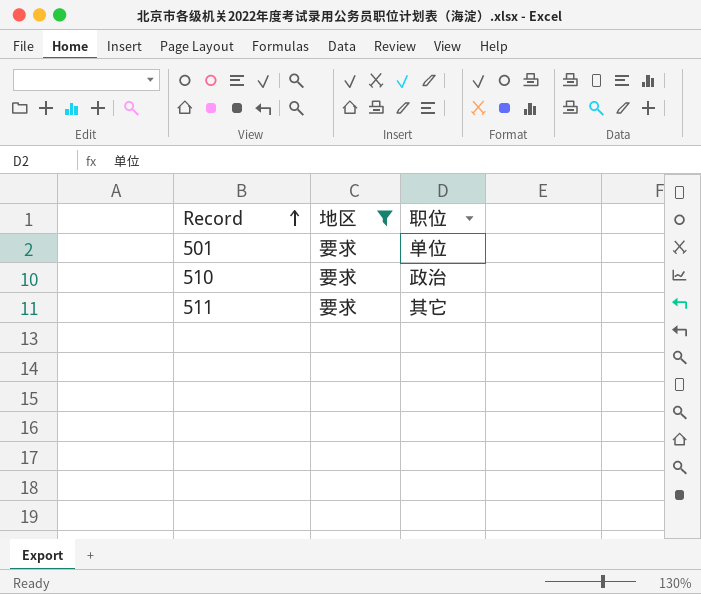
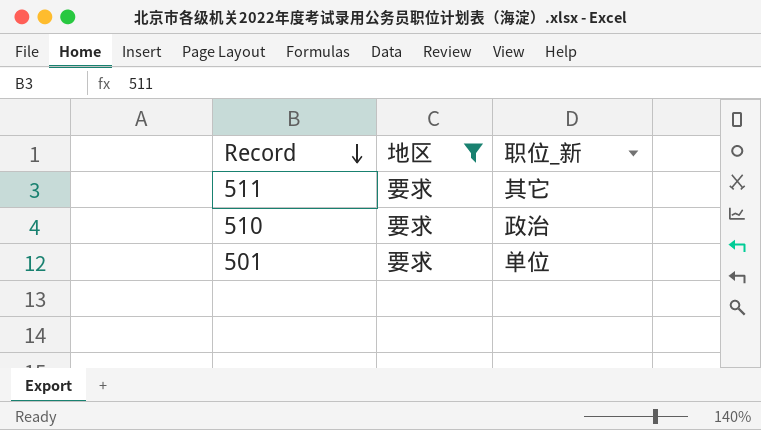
row order: Record ascending -> Record descending
column name: 职位 -> 职位_新

